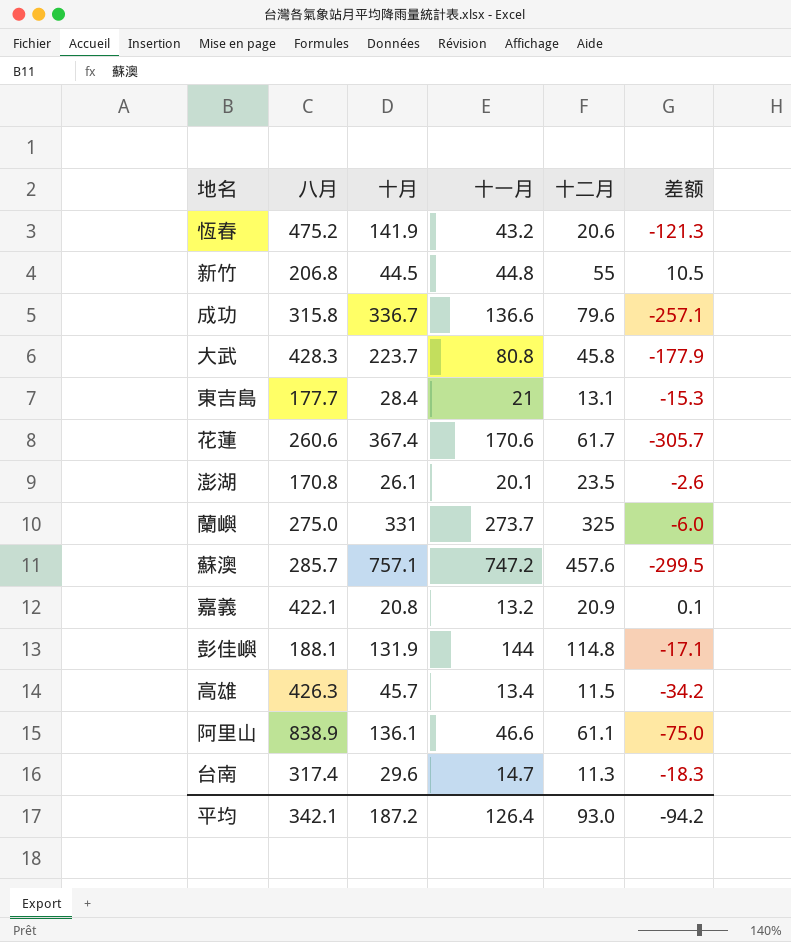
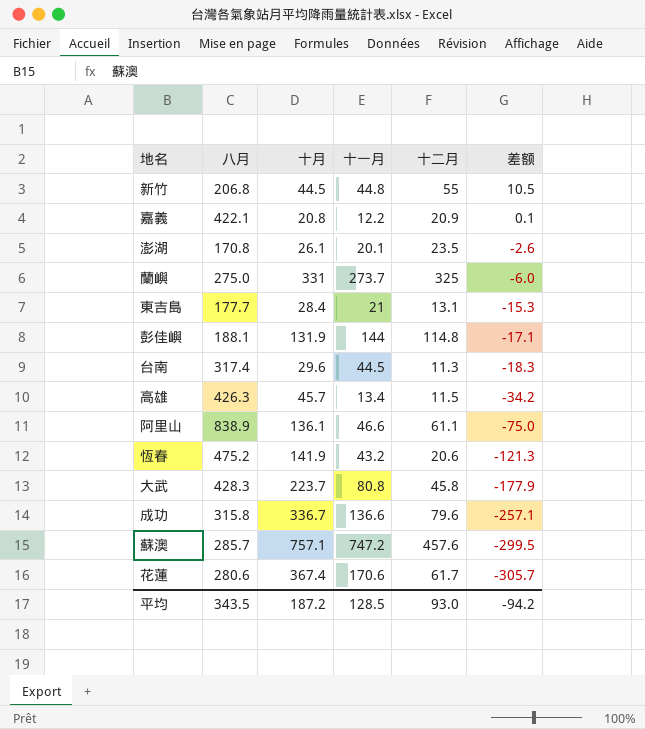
row order: none -> 差额 descending
嘉義 | 十一月: 13.2 -> 12.2
台南 | 十一月: 14.7 -> 44.5
花蓮 | 八月: 260.6 -> 280.6
平均 | 八月: 342.1 -> 343.5
平均 | 十一月: 126.4 -> 128.5

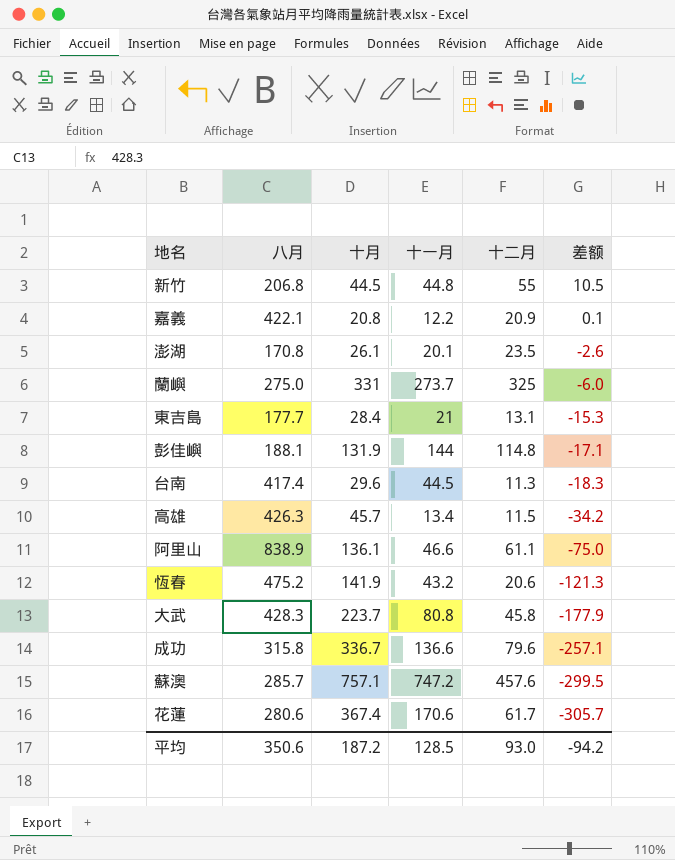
台南 | 八月: 317.4 -> 417.4
平均 | 八月: 343.5 -> 350.6

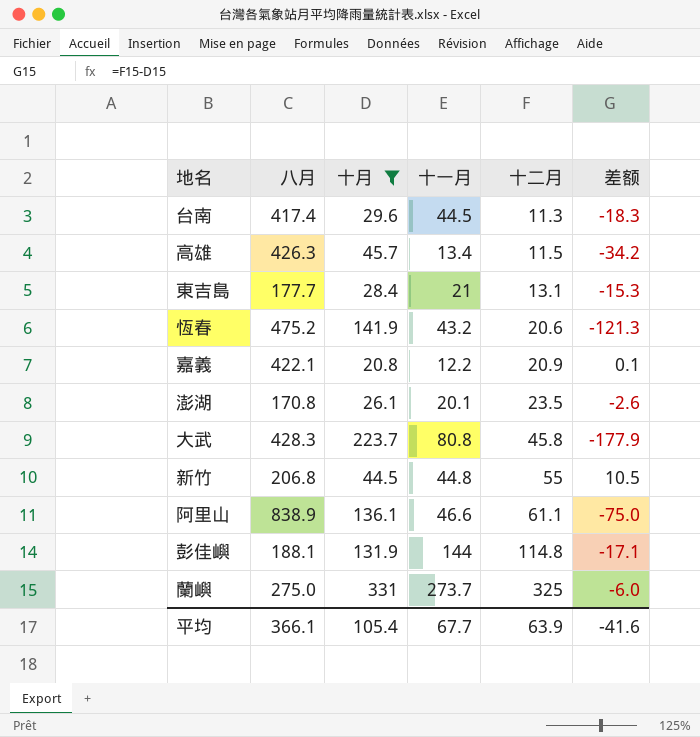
filter: none -> 十月 <= 331
row order: 差额 descending -> 十二月 ascending
平均 | 八月: 350.6 -> 366.1
平均 | 十月: 187.2 -> 105.4
平均 | 十一月: 128.5 -> 67.7
平均 | 十二月: 93.0 -> 63.9
平均 | 差额: -94.2 -> -41.6

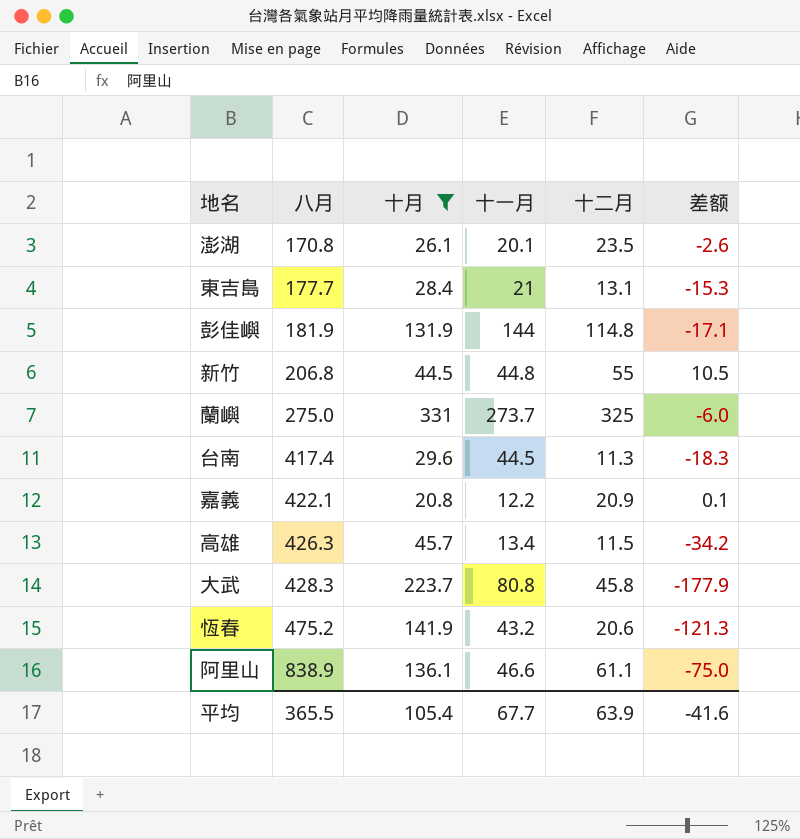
row order: 十二月 ascending -> 八月 ascending
彭佳嶼 | 八月: 188.1 -> 181.9
平均 | 八月: 366.1 -> 365.5

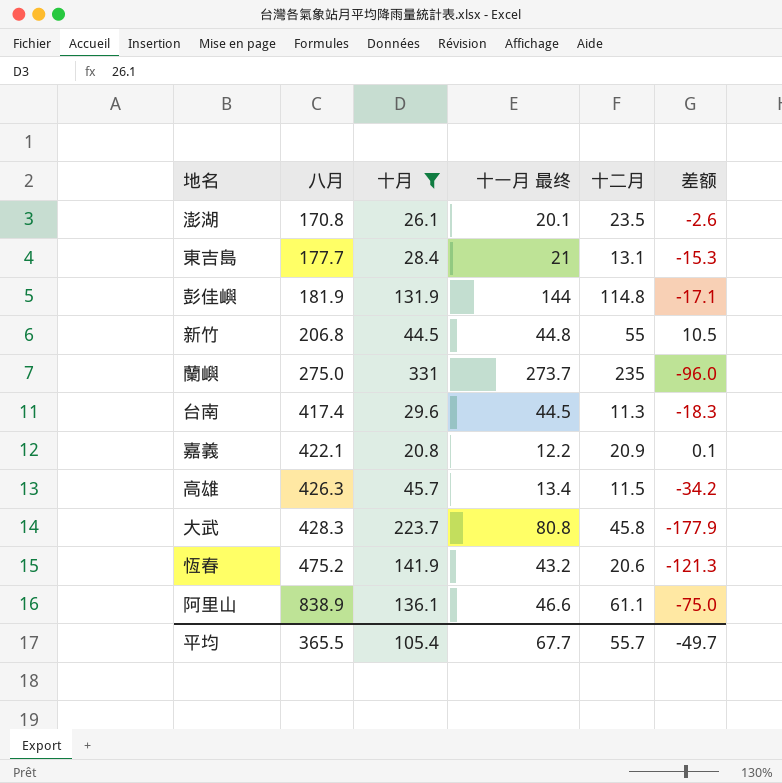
column name: 十一月 -> 十一月 最终
蘭嶼 | 十二月: 325 -> 235
蘭嶼 | 差额: -6.0 -> -96.0
平均 | 十二月: 63.9 -> 55.7
平均 | 差额: -41.6 -> -49.7

